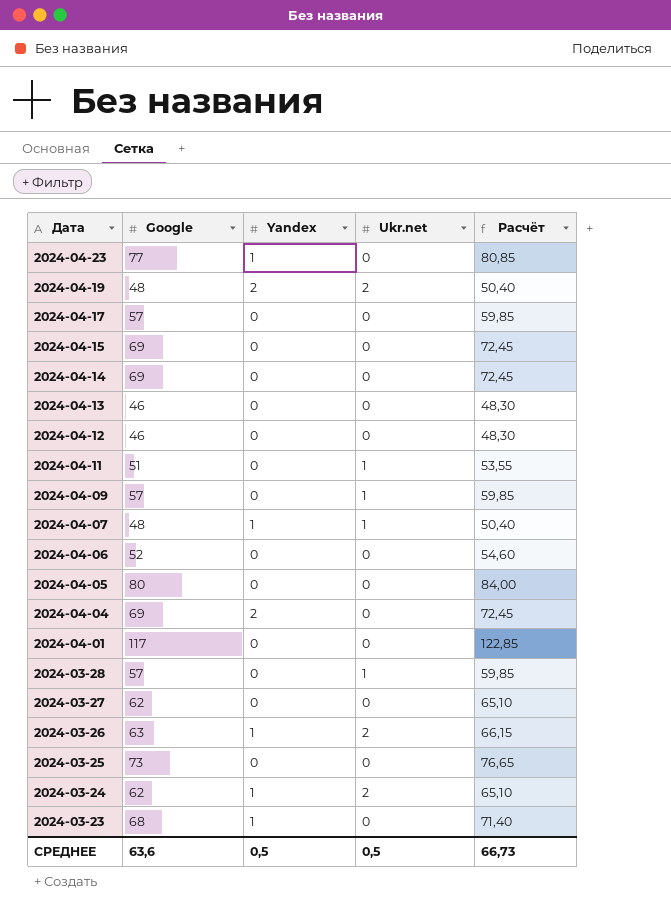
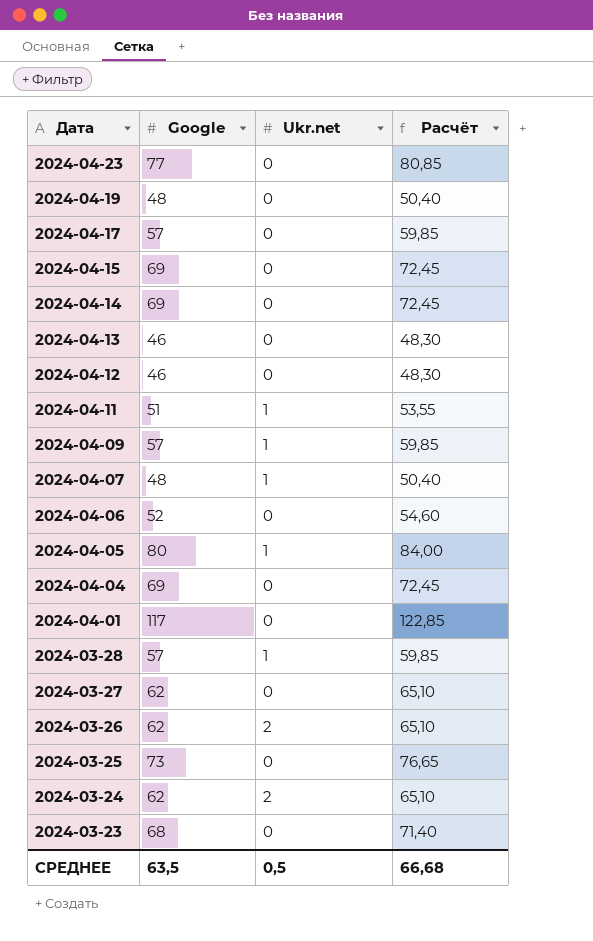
column Yandex | position: 3 -> none
2024-04-19 | Ukr.net: 2 -> 0
2024-04-05 | Ukr.net: 0 -> 1
2024-03-26 | Google: 63 -> 62
2024-03-26 | Расчёт: 66,15 -> 65,10
СРЕДНЕЕ | Google: 63,6 -> 63,5
СРЕДНЕЕ | Расчёт: 66,73 -> 66,68

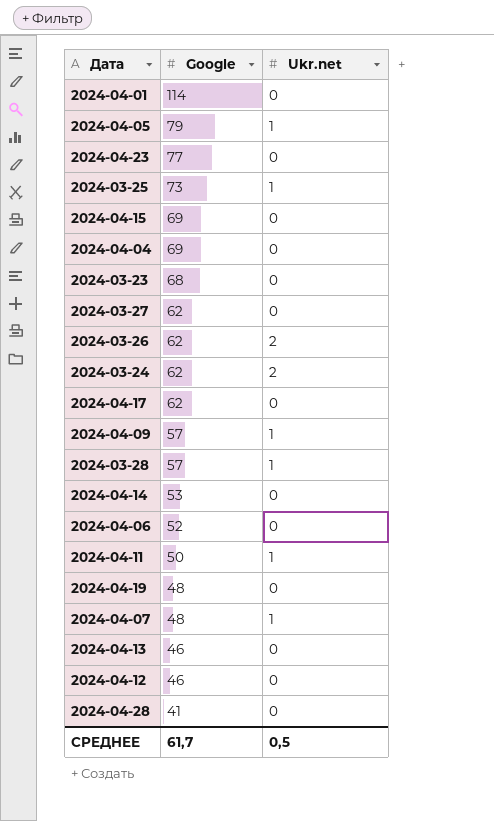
row order: Дата descending -> Google descending
column Расчёт | formula: [Google] * 1,05 -> none
2024-04-01 | Google: 117 -> 114
2024-04-05 | Google: 80 -> 79
2024-03-25 | Ukr.net: 0 -> 1
2024-04-17 | Google: 57 -> 62
2024-04-14 | Google: 69 -> 53
2024-04-11 | Google: 51 -> 50
row 2024-04-28: none -> 41 | 0
СРЕДНЕЕ | Google: 63,5 -> 61,7

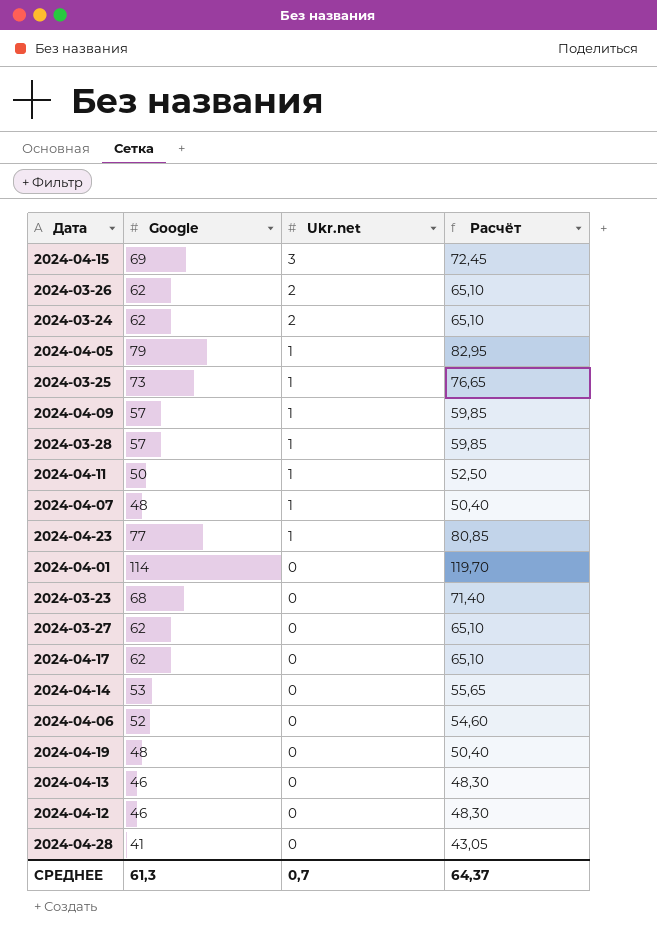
row order: Google descending -> Ukr.net descending
column Расчёт | formula: none -> [Google] * 1,05
row 2024-04-04: 69 | 0 -> none
2024-04-15 | Ukr.net: 0 -> 3
2024-04-23 | Ukr.net: 0 -> 1
СРЕДНЕЕ | Google: 61,7 -> 61,3
СРЕДНЕЕ | Ukr.net: 0,5 -> 0,7

